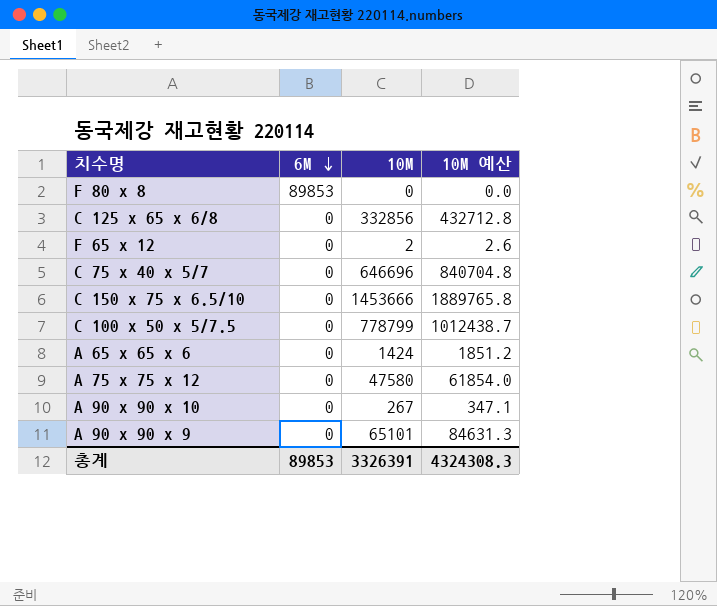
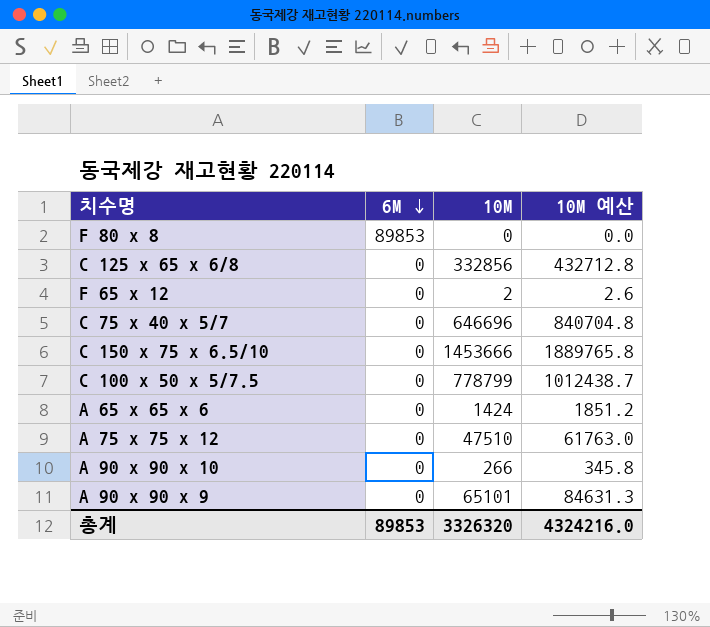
A 75 x 75 x 12 | 10M: 47580 -> 47510
A 75 x 75 x 12 | 10M 예산: 61854.0 -> 61763.0
A 90 x 90 x 10 | 10M: 267 -> 266
A 90 x 90 x 10 | 10M 예산: 347.1 -> 345.8
총계 | 10M: 3326391 -> 3326320
총계 | 10M 예산: 4324308.3 -> 4324216.0

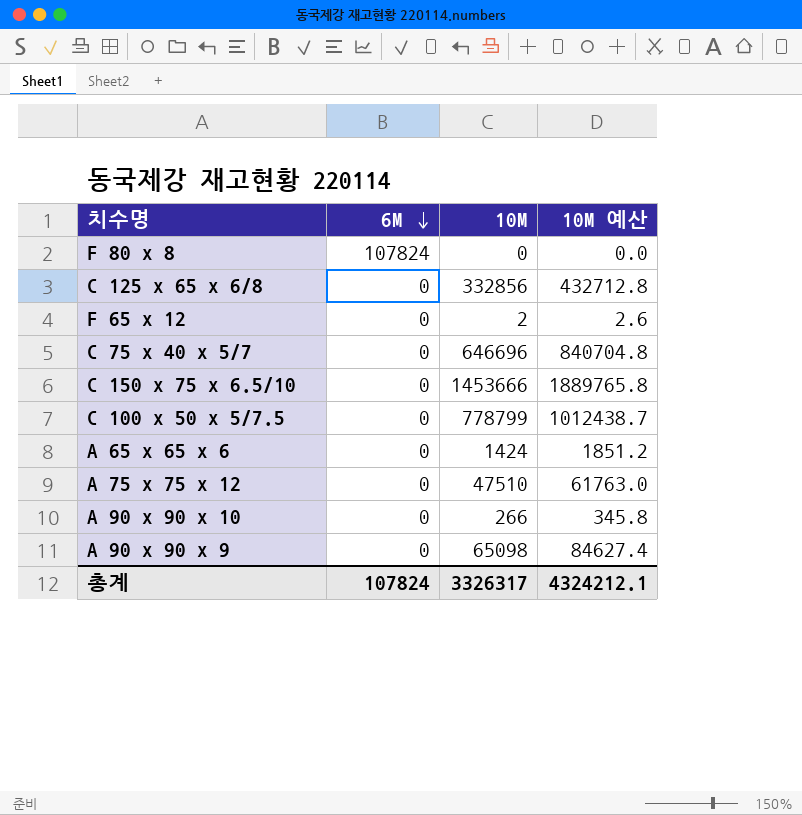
F 80 x 8 | 6M: 89853 -> 107824
A 90 x 90 x 9 | 10M: 65101 -> 65098
A 90 x 90 x 9 | 10M 예산: 84631.3 -> 84627.4
총계 | 6M: 89853 -> 107824
총계 | 10M: 3326320 -> 3326317
총계 | 10M 예산: 4324216.0 -> 4324212.1

